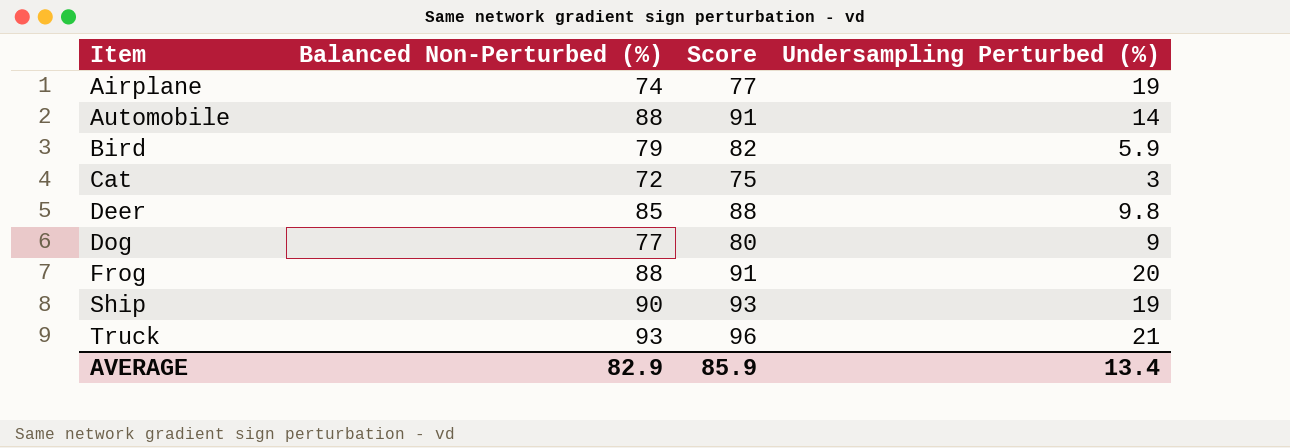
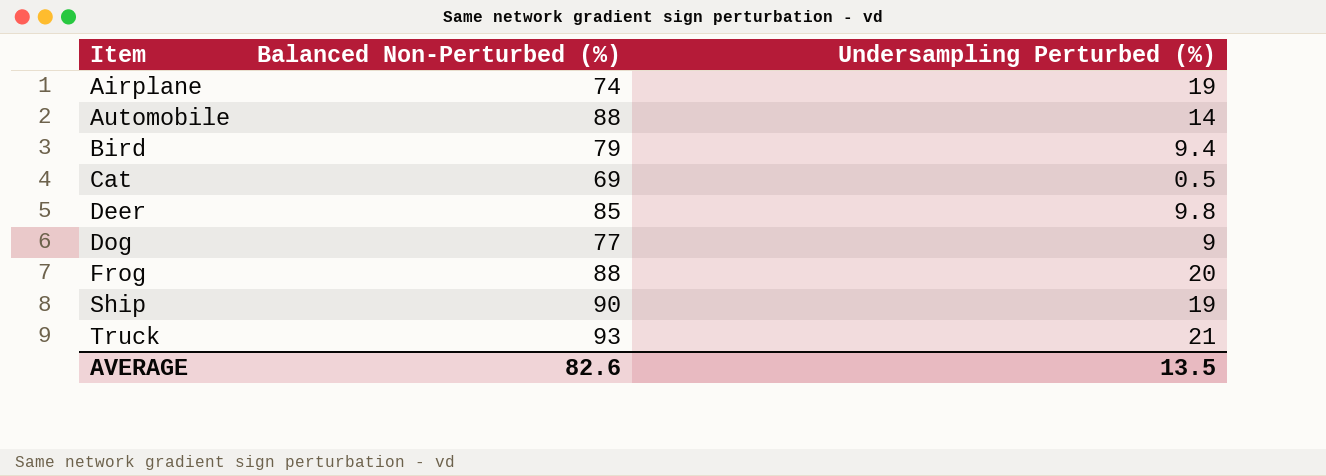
column Score | formula: [Balanced Non-Perturbed (%)] + 3 -> none
Bird | Undersampling Perturbed (%): 5.9 -> 9.4
Cat | Balanced Non-Perturbed (%): 72 -> 69
Cat | Undersampling Perturbed (%): 3 -> 0.5
AVERAGE | Balanced Non-Perturbed (%): 82.9 -> 82.6
AVERAGE | Undersampling Perturbed (%): 13.4 -> 13.5

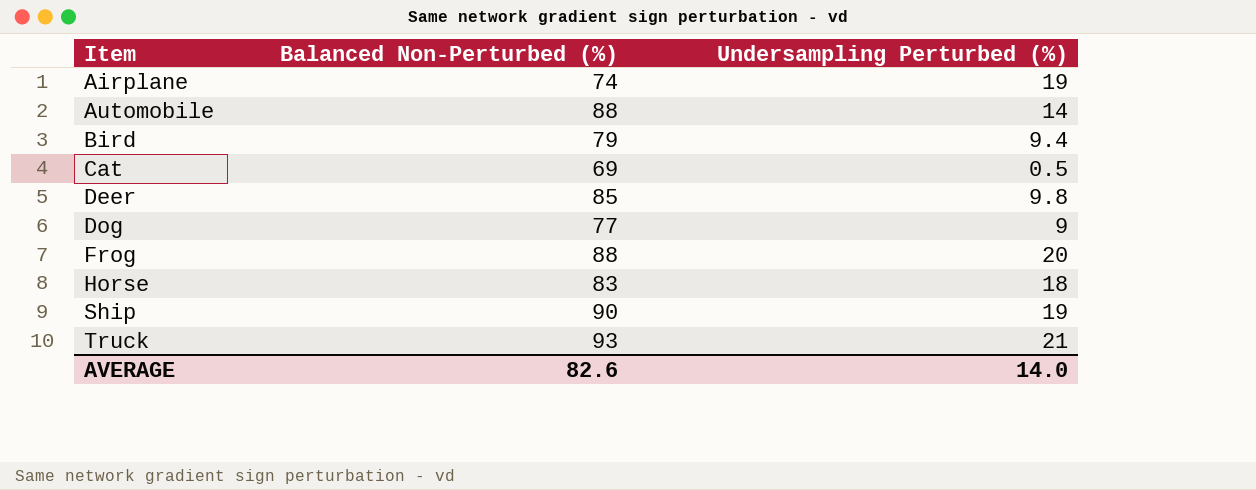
row Horse: none -> 83 | 18
AVERAGE | Undersampling Perturbed (%): 13.5 -> 14.0

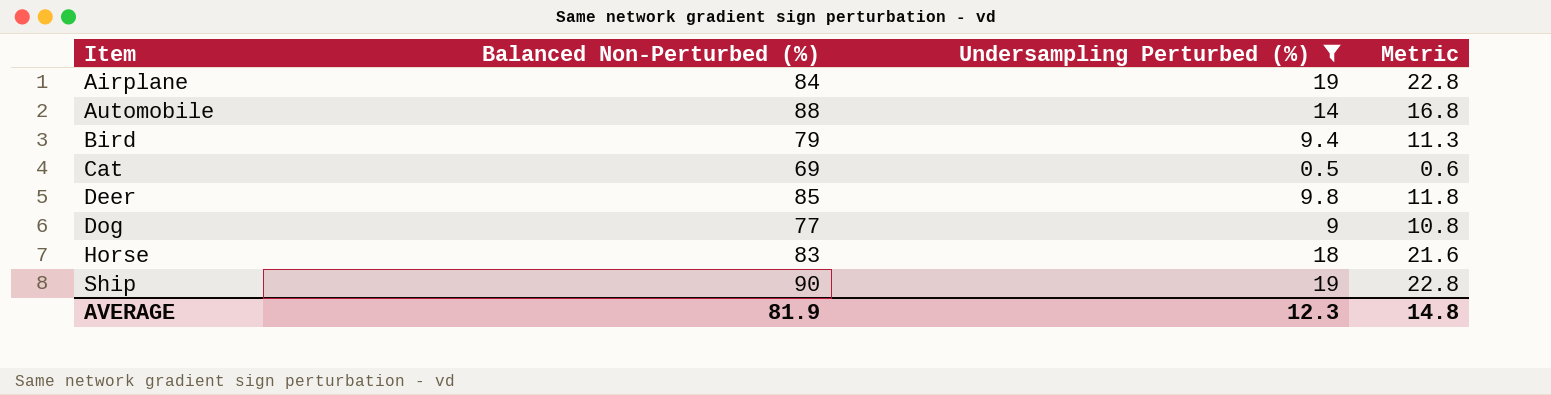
filter: none -> Undersampling Perturbed (%) <= 19
column Metric | formula: none -> [Undersampling Perturbed (%)] * 1.2
Airplane | Balanced Non-Perturbed (%): 74 -> 84
AVERAGE | Balanced Non-Perturbed (%): 82.6 -> 81.9
AVERAGE | Undersampling Perturbed (%): 14.0 -> 12.3

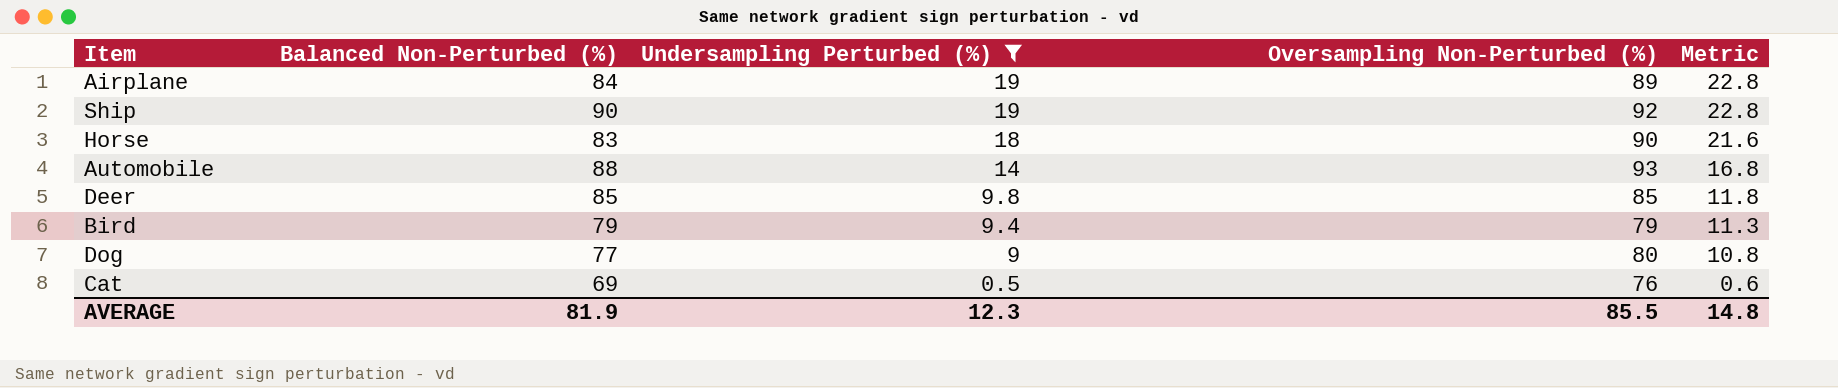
row order: Item ascending -> Undersampling Perturbed (%) descending
column Oversampling Non-Perturbed (%) | position: none -> 4

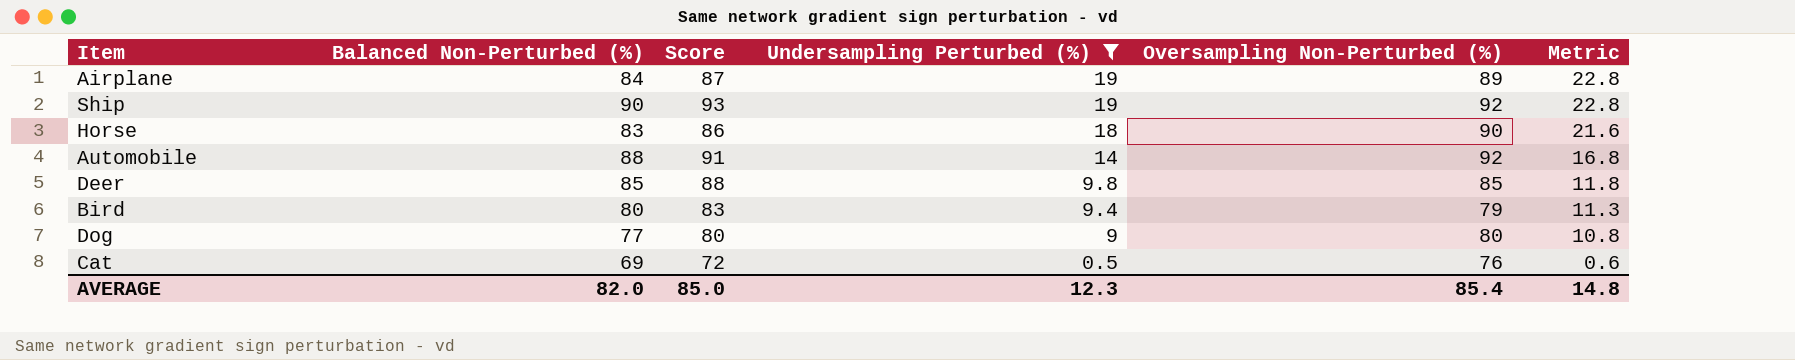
column Score | formula: none -> [Balanced Non-Perturbed (%)] + 3
Automobile | Oversampling Non-Perturbed (%): 93 -> 92
Bird | Balanced Non-Perturbed (%): 79 -> 80
AVERAGE | Balanced Non-Perturbed (%): 81.9 -> 82.0
AVERAGE | Oversampling Non-Perturbed (%): 85.5 -> 85.4

